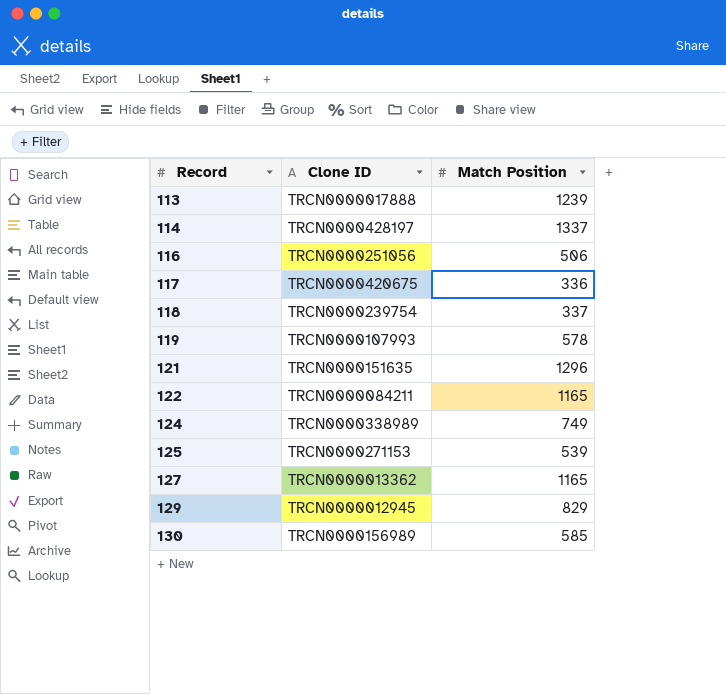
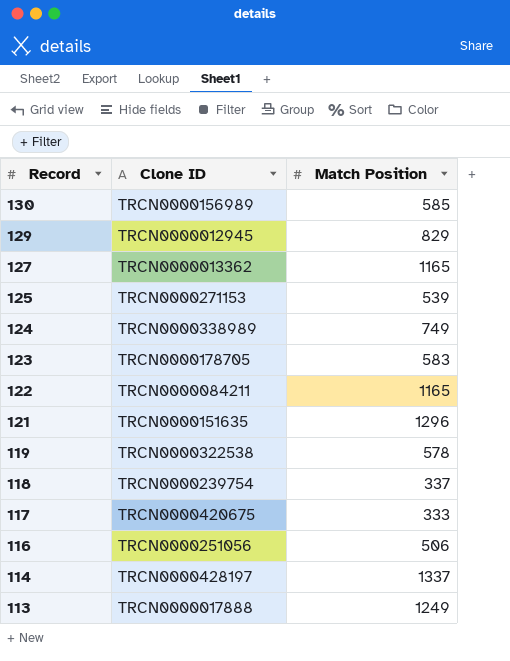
row order: Record ascending -> Record descending
row 123: none -> TRCN0000178705 | 583
119 | Clone ID: TRCN0000107993 -> TRCN0000322538
117 | Match Position: 336 -> 333
113 | Match Position: 1239 -> 1249

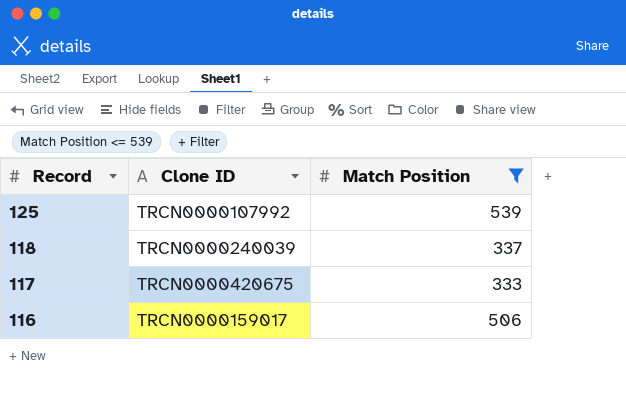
filter: none -> Match Position <= 539
125 | Clone ID: TRCN0000271153 -> TRCN0000107992
118 | Clone ID: TRCN0000239754 -> TRCN0000240039
116 | Clone ID: TRCN0000251056 -> TRCN0000159017

